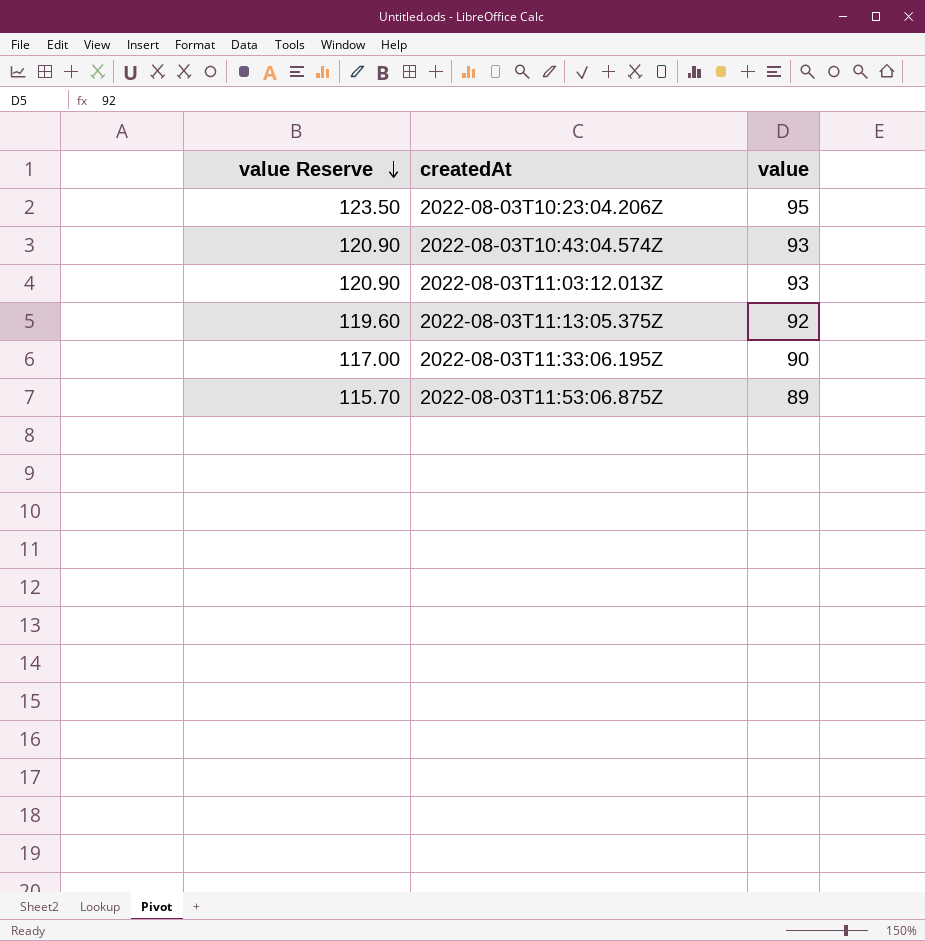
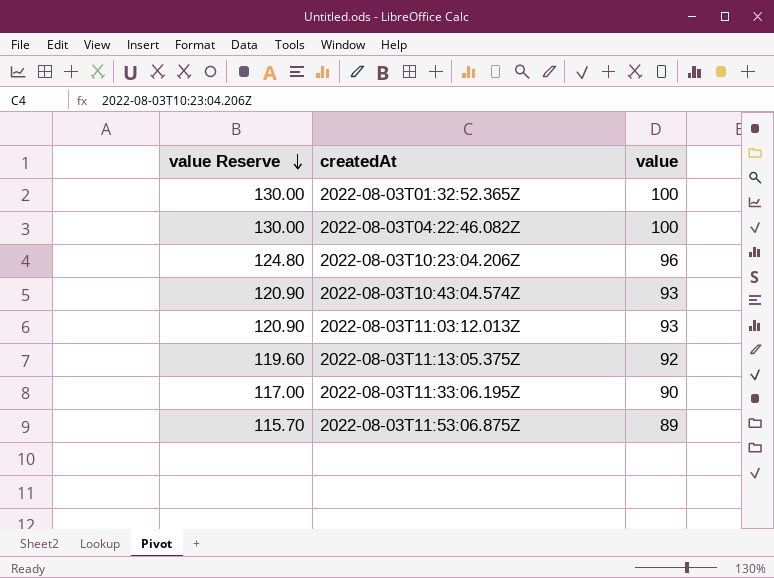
row 2022-08-03T01:32:52.365Z: none -> 130.00 | 100
row 2022-08-03T04:22:46.082Z: none -> 130.00 | 100
2022-08-03T10:23:04.206Z | value Reserve: 123.50 -> 124.80
2022-08-03T10:23:04.206Z | value: 95 -> 96

